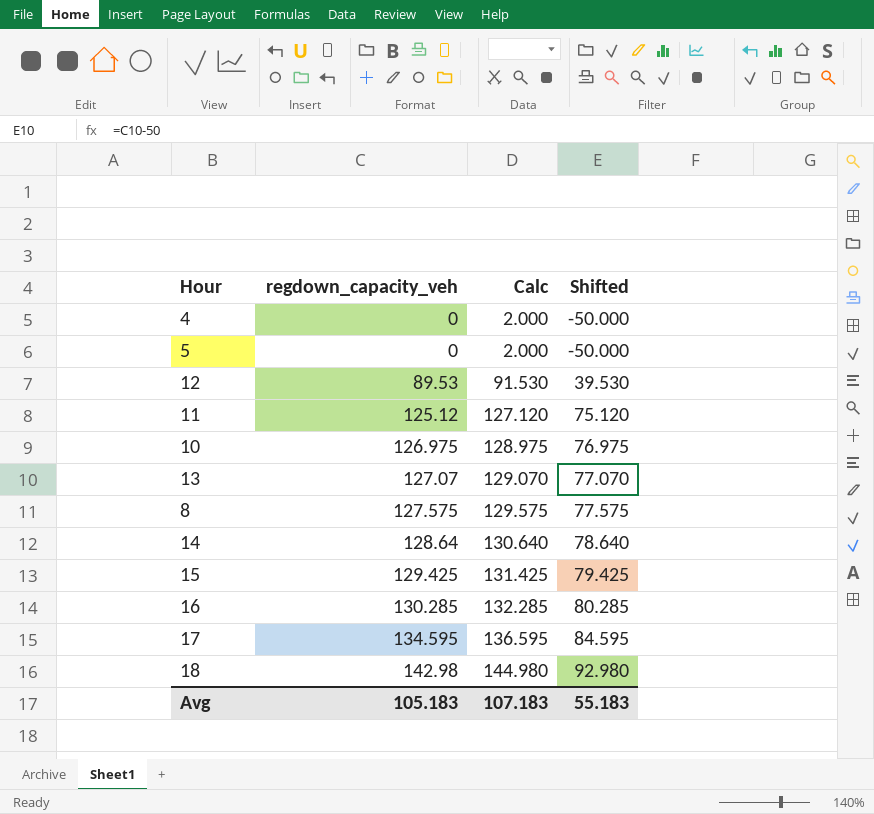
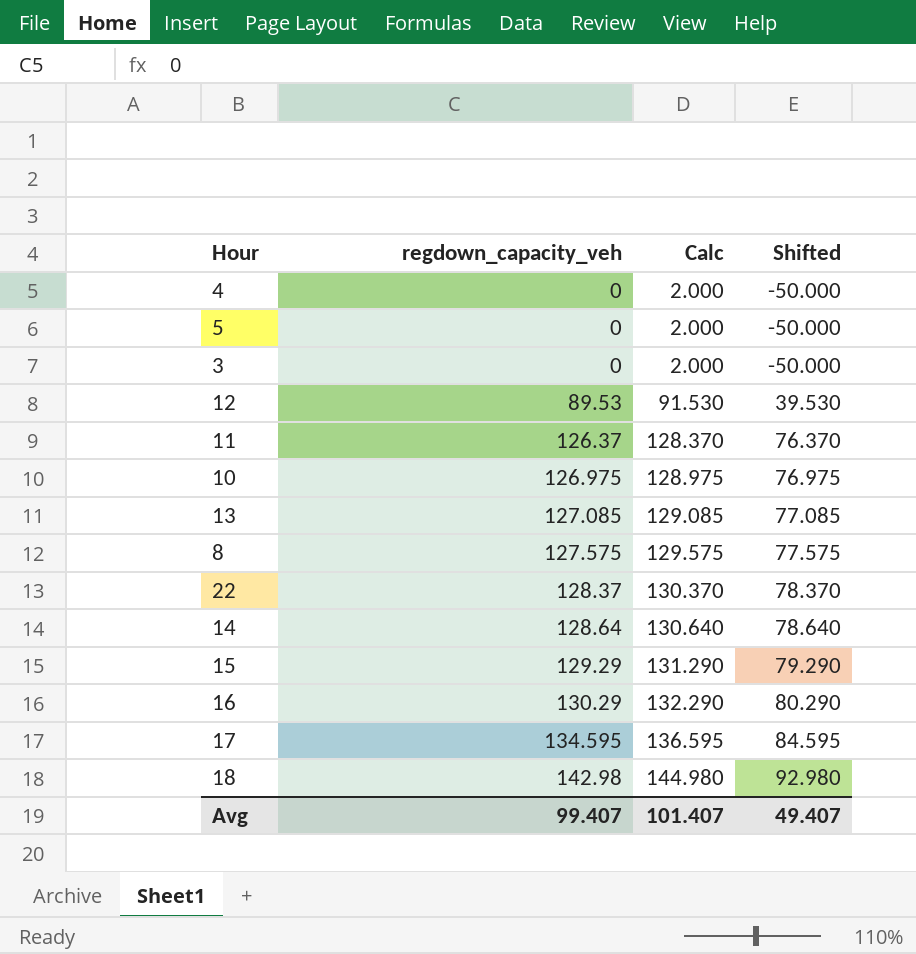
row 3: none -> 0 | 2.000 | -50.000
11 | regdown_capacity_veh: 125.12 -> 126.37
11 | Calc: 127.120 -> 128.370
11 | Shifted: 75.120 -> 76.370
13 | regdown_capacity_veh: 127.07 -> 127.085
13 | Calc: 129.070 -> 129.085
13 | Shifted: 77.070 -> 77.085
row 22: none -> 128.37 | 130.370 | 78.370
15 | regdown_capacity_veh: 129.425 -> 129.29
15 | Calc: 131.425 -> 131.290
15 | Shifted: 79.425 -> 79.290
16 | regdown_capacity_veh: 130.285 -> 130.29
16 | Calc: 132.285 -> 132.290
16 | Shifted: 80.285 -> 80.290
Avg | regdown_capacity_veh: 105.183 -> 99.407
Avg | Calc: 107.183 -> 101.407
Avg | Shifted: 55.183 -> 49.407

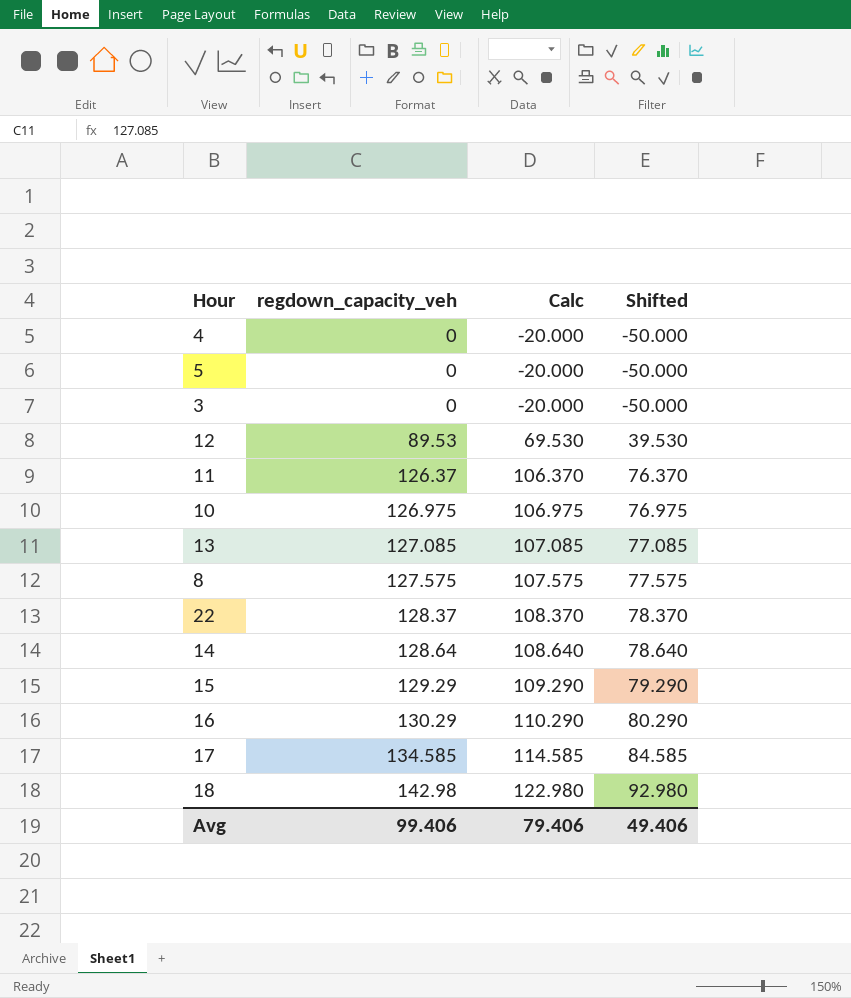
column Calc | formula: [regdown_capacity_veh] + 2 -> [regdown_capacity_veh] - 20
17 | regdown_capacity_veh: 134.595 -> 134.585
17 | Shifted: 84.595 -> 84.585
Avg | regdown_capacity_veh: 99.407 -> 99.406
Avg | Calc: 101.407 -> 79.406
Avg | Shifted: 49.407 -> 49.406

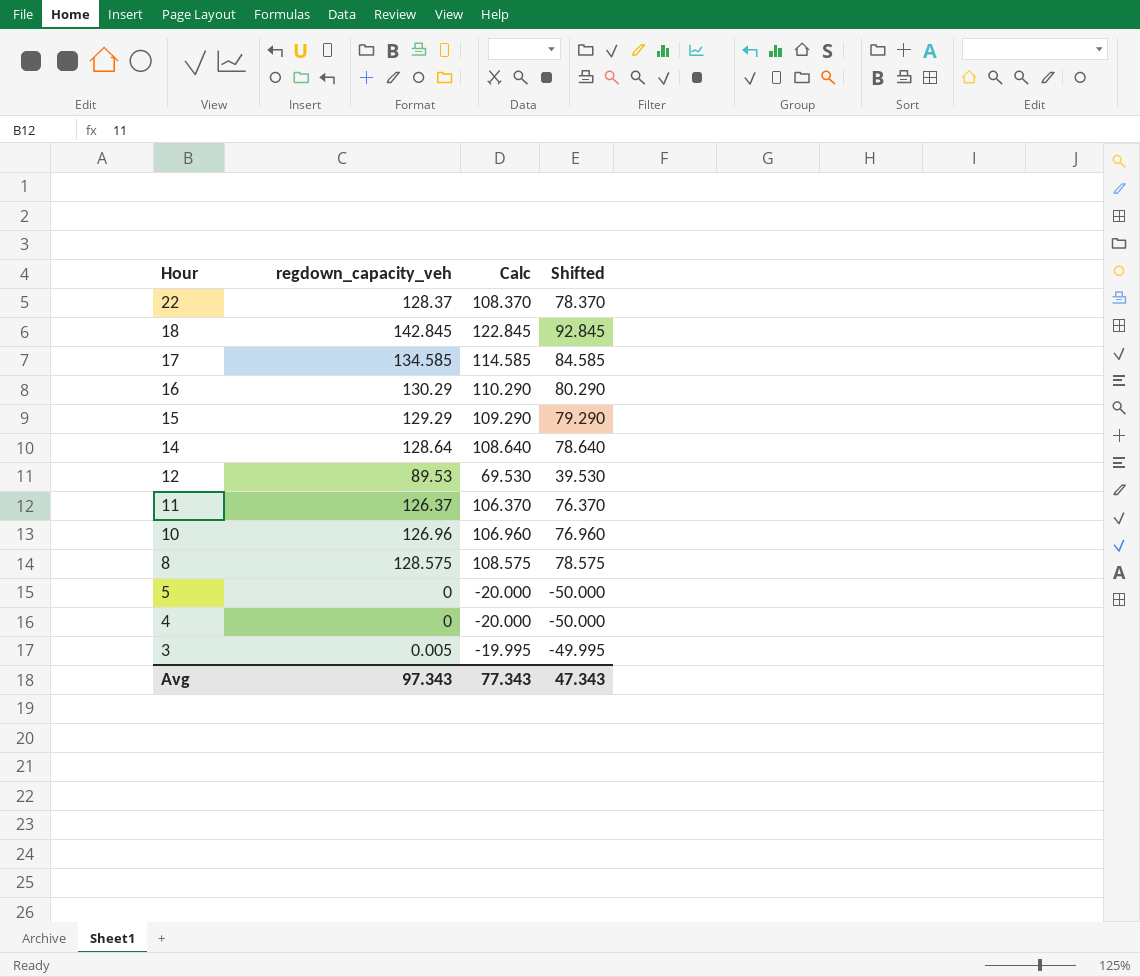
row order: regdown_capacity_veh ascending -> Hour descending
row 13: 127.085 | 107.085 | 77.085 -> none
18 | regdown_capacity_veh: 142.98 -> 142.845
18 | Calc: 122.980 -> 122.845
18 | Shifted: 92.980 -> 92.845
10 | regdown_capacity_veh: 126.975 -> 126.96
10 | Calc: 106.975 -> 106.960
10 | Shifted: 76.975 -> 76.960
8 | regdown_capacity_veh: 127.575 -> 128.575
8 | Calc: 107.575 -> 108.575
8 | Shifted: 77.575 -> 78.575
3 | regdown_capacity_veh: 0 -> 0.005
3 | Calc: -20.000 -> -19.995
3 | Shifted: -50.000 -> -49.995
Avg | regdown_capacity_veh: 99.406 -> 97.343
Avg | Calc: 79.406 -> 77.343
Avg | Shifted: 49.406 -> 47.343

